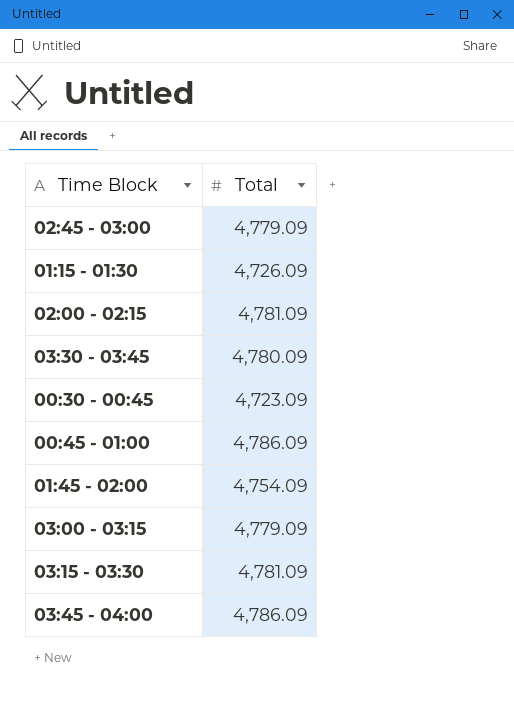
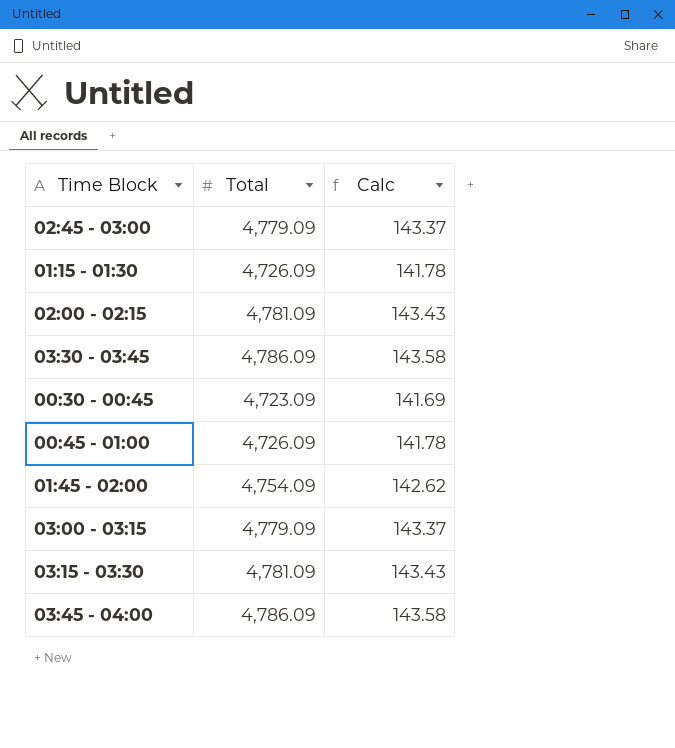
column Calc | formula: none -> [Total] * 0.03
03:30 - 03:45 | Total: 4,780.09 -> 4,786.09
00:45 - 01:00 | Total: 4,786.09 -> 4,726.09

